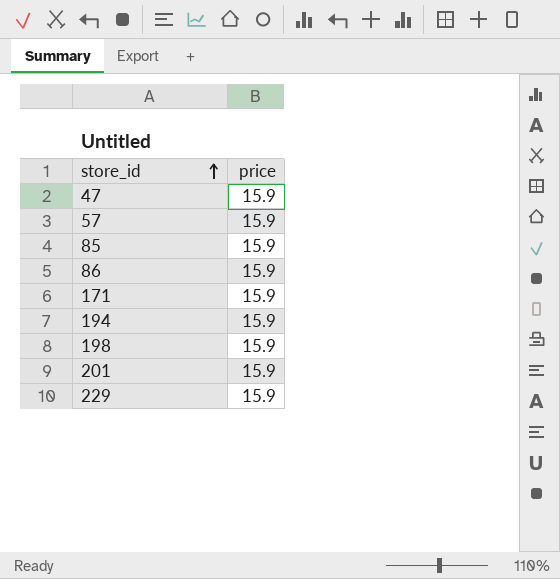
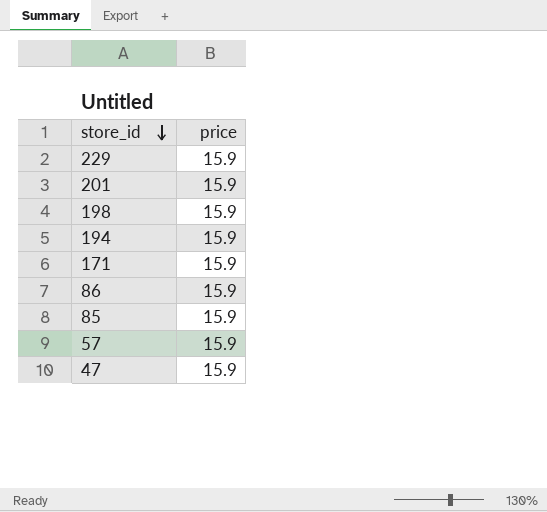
row order: store_id ascending -> store_id descending

